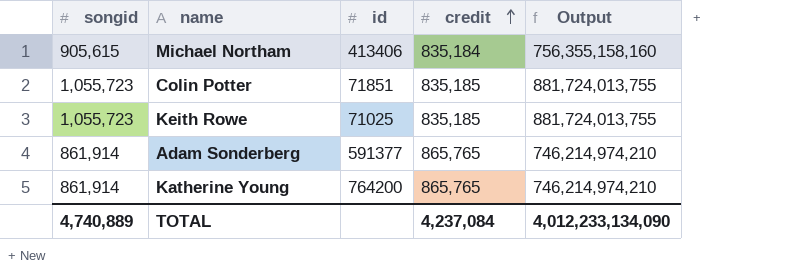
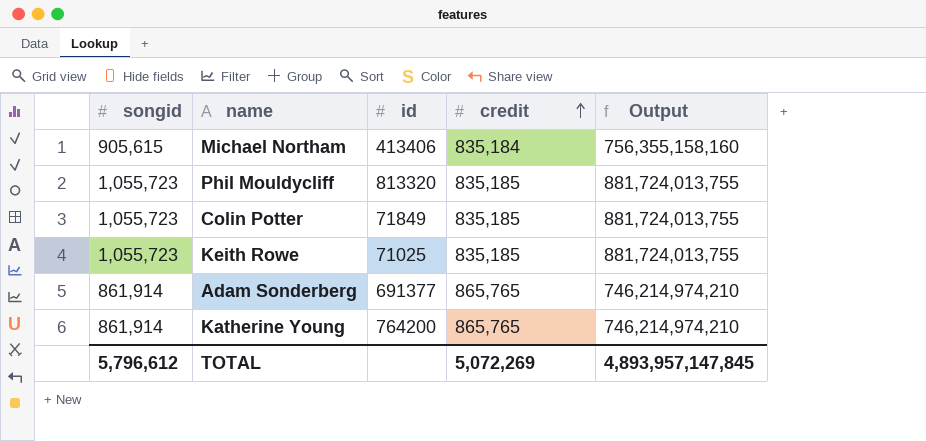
row Phil Mouldycliff: none -> 1,055,723 | 813320 | 835,185 | 881,724,013,755
Colin Potter | id: 71851 -> 71849
Adam Sonderberg | id: 591377 -> 691377
TOTAL | songid: 4,740,889 -> 5,796,612
TOTAL | credit: 4,237,084 -> 5,072,269
TOTAL | Output: 4,012,233,134,090 -> 4,893,957,147,845

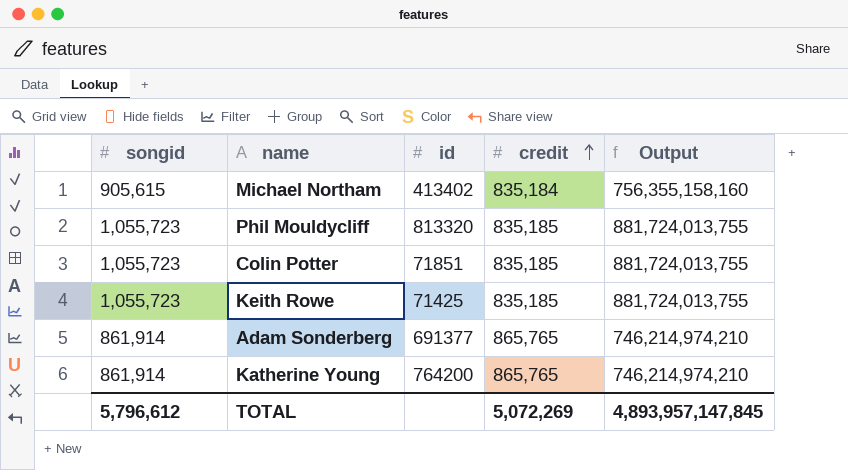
Michael Northam | id: 413406 -> 413402
Colin Potter | id: 71849 -> 71851
Keith Rowe | id: 71025 -> 71425

